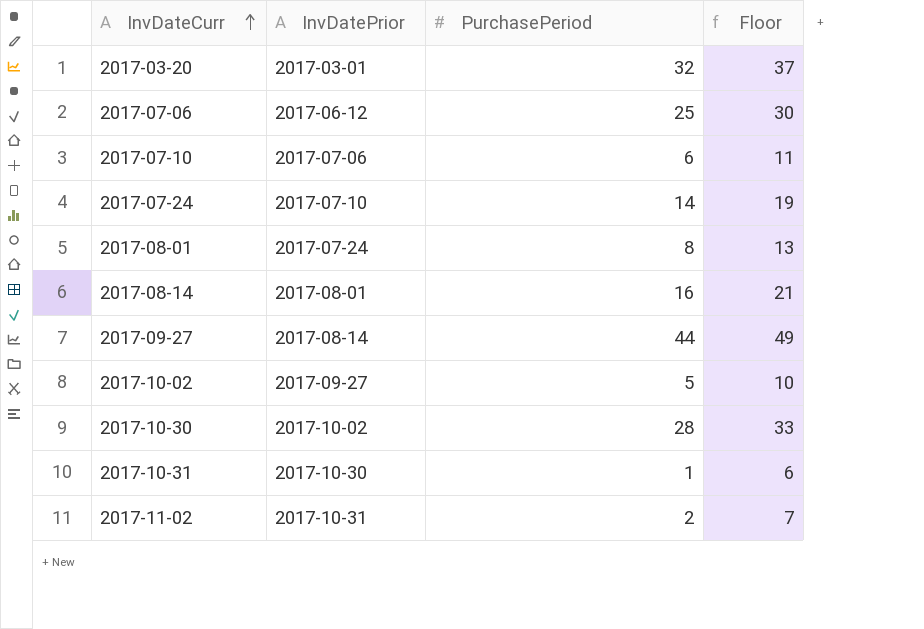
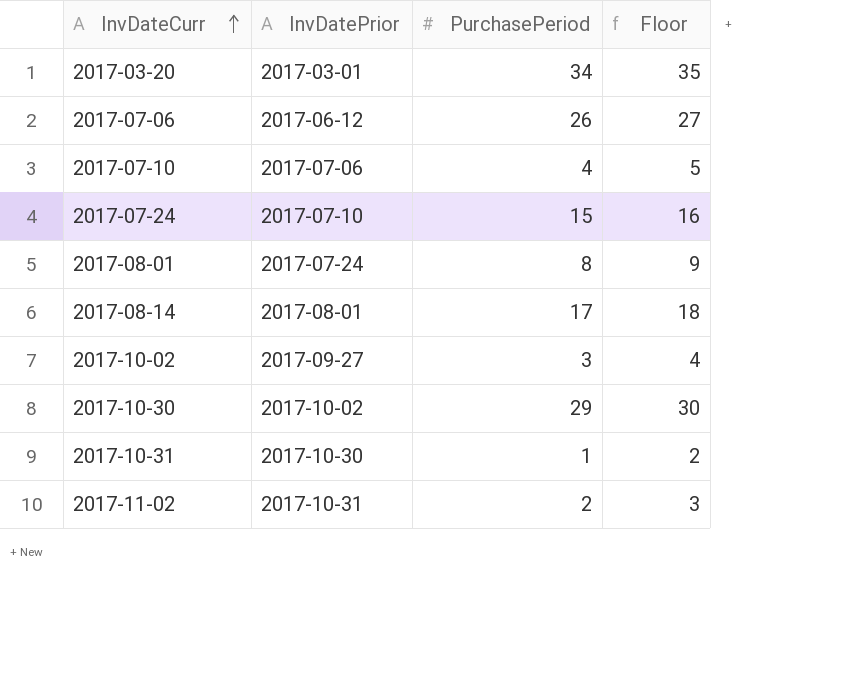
column Floor | formula: [PurchasePeriod] + 5 -> [PurchasePeriod] + 1
row 2017-09-27: 2017-08-14 | 44 | 49 -> none
2017-03-20 | PurchasePeriod: 32 -> 34
2017-07-06 | PurchasePeriod: 25 -> 26
2017-07-10 | PurchasePeriod: 6 -> 4
2017-07-24 | PurchasePeriod: 14 -> 15
2017-08-14 | PurchasePeriod: 16 -> 17
2017-10-02 | PurchasePeriod: 5 -> 3
2017-10-30 | PurchasePeriod: 28 -> 29

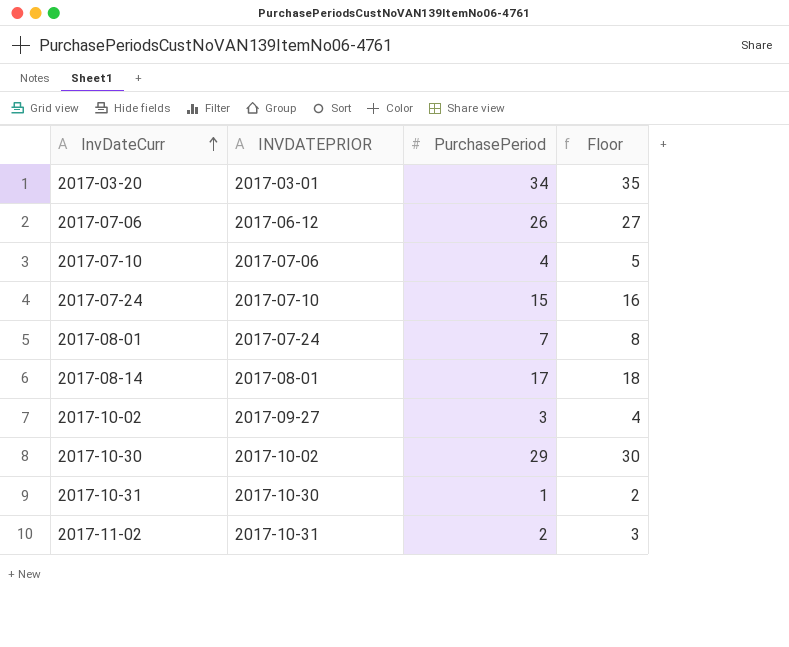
column name: InvDatePrior -> INVDATEPRIOR
2017-08-01 | PurchasePeriod: 8 -> 7
2017-08-01 | Floor: 9 -> 8

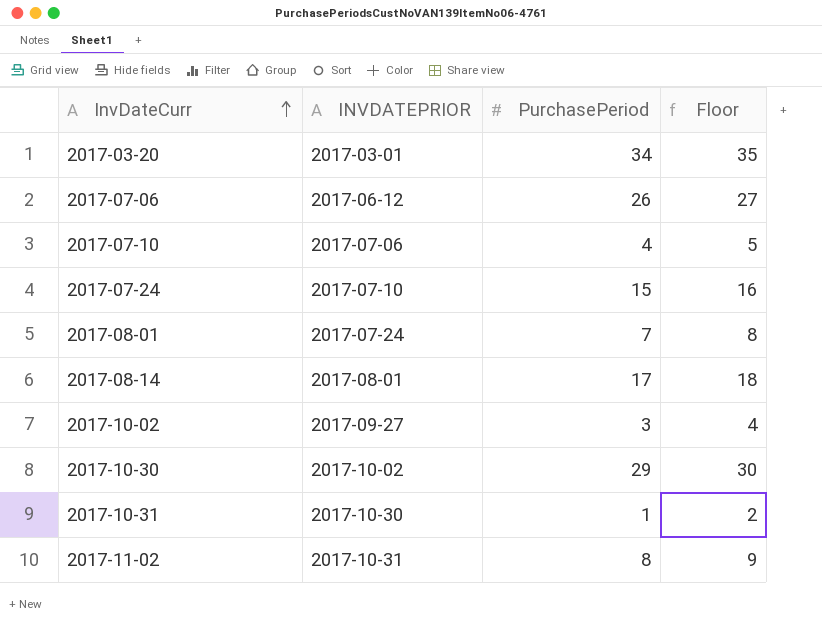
2017-11-02 | PurchasePeriod: 2 -> 8
2017-11-02 | Floor: 3 -> 9

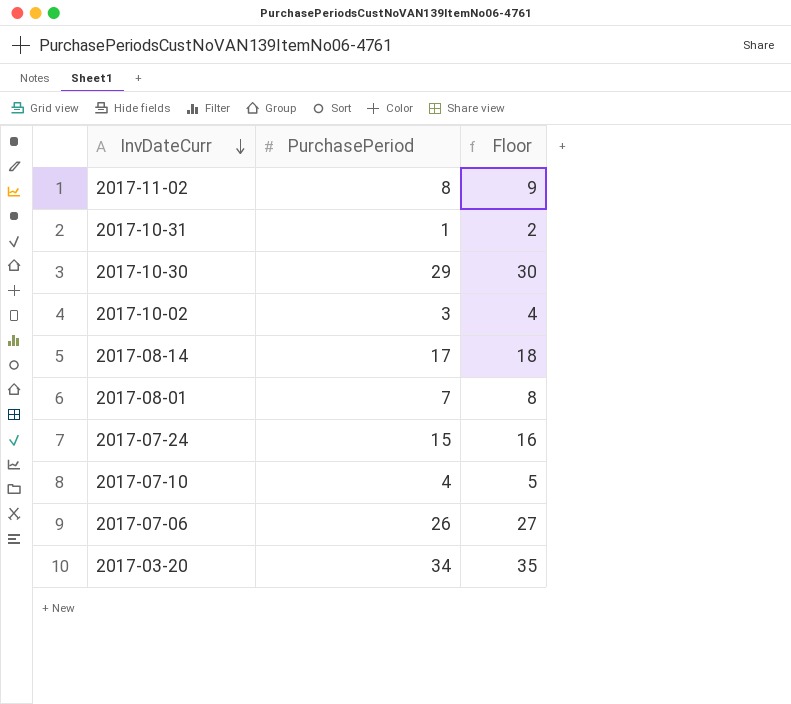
row order: InvDateCurr ascending -> InvDateCurr descending
column INVDATEPRIOR | position: 2 -> none

